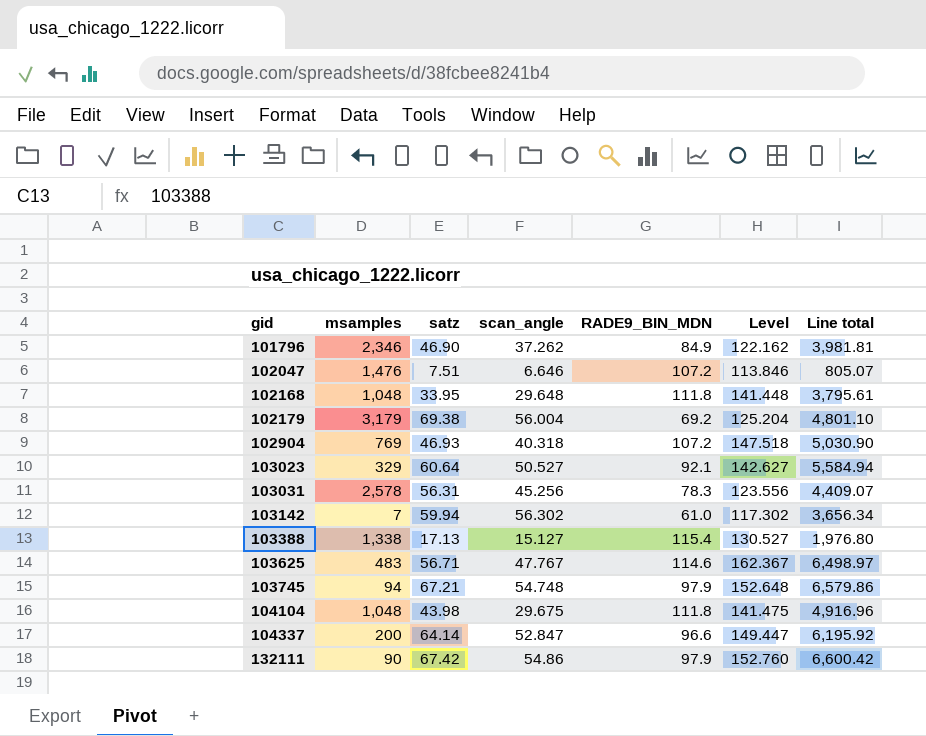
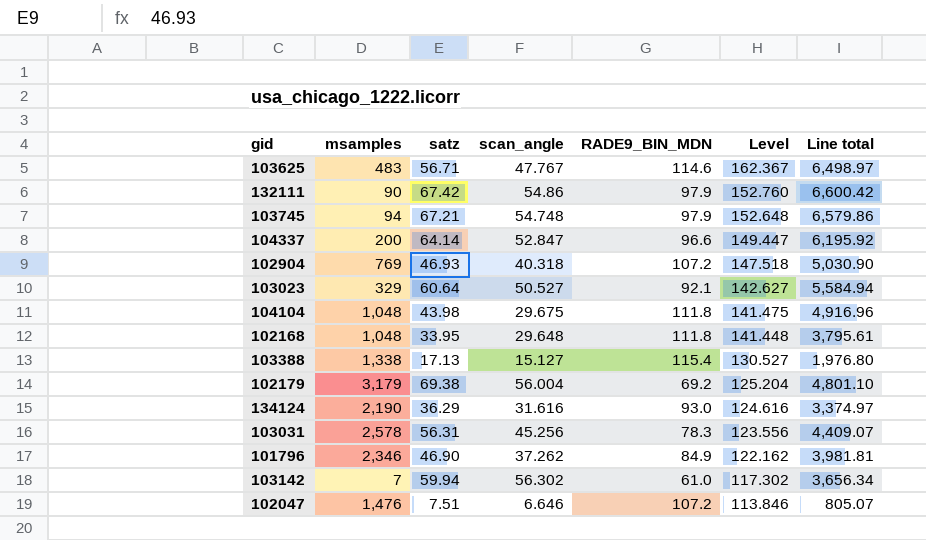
row order: gid ascending -> Level descending
row 134124: none -> 2,190 | 36.29 | 31.616 | 93.0 | 124.616 | 3,374.97

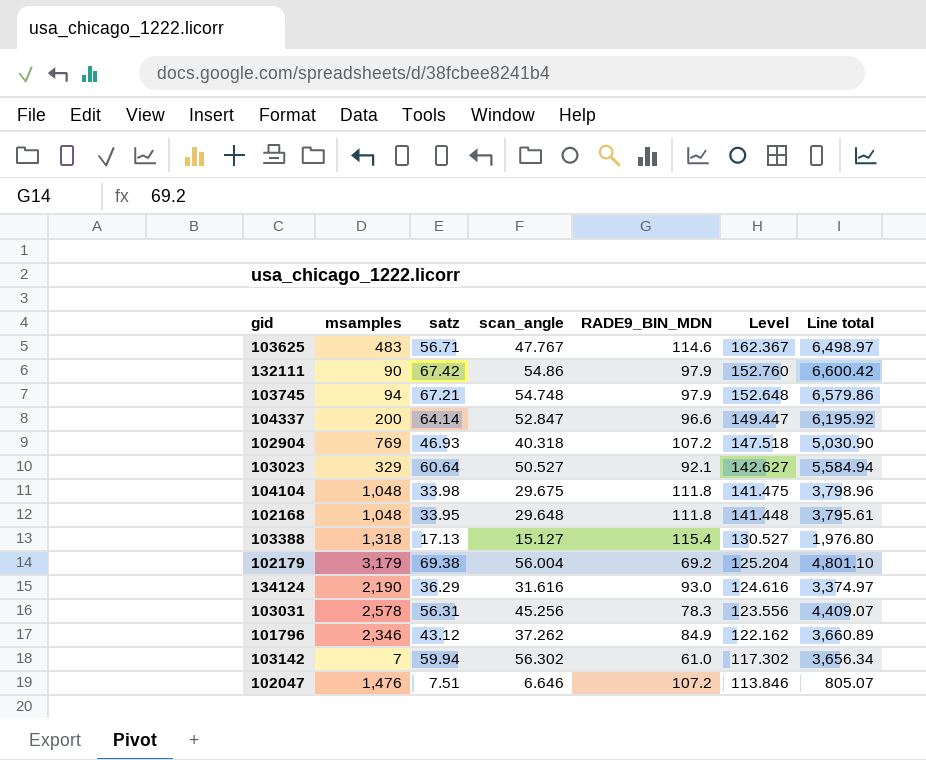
104104 | satz: 43.98 -> 33.98
104104 | Line total: 4,916.96 -> 3,798.96
103388 | msamples: 1,338 -> 1,318
101796 | satz: 46.90 -> 43.12
101796 | Line total: 3,981.81 -> 3,660.89

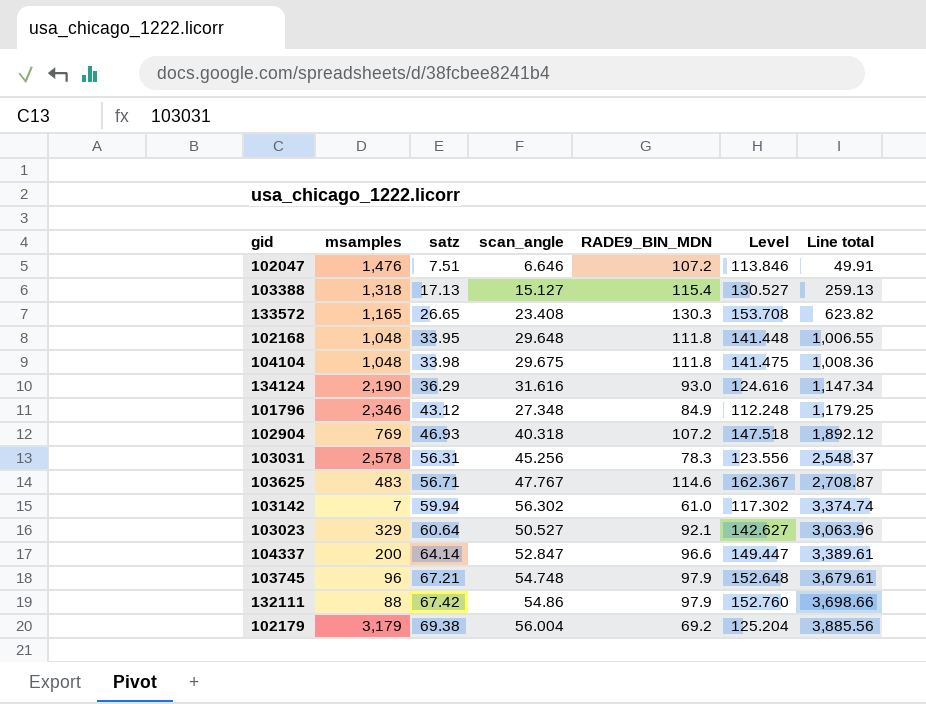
row order: Level descending -> satz ascending
column Line total | formula: [satz] * [RADE9_BIN_MDN] -> [satz] * [scan_angle]
row 133572: none -> 1,165 | 26.65 | 23.408 | 130.3 | 153.708 | 623.82
101796 | scan_angle: 37.262 -> 27.348
101796 | Level: 122.162 -> 112.248
103745 | msamples: 94 -> 96
132111 | msamples: 90 -> 88

